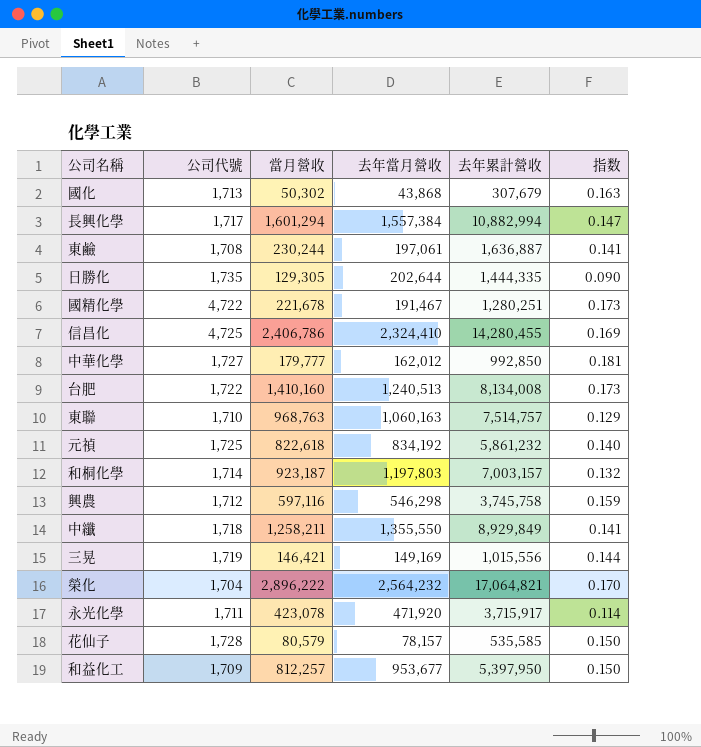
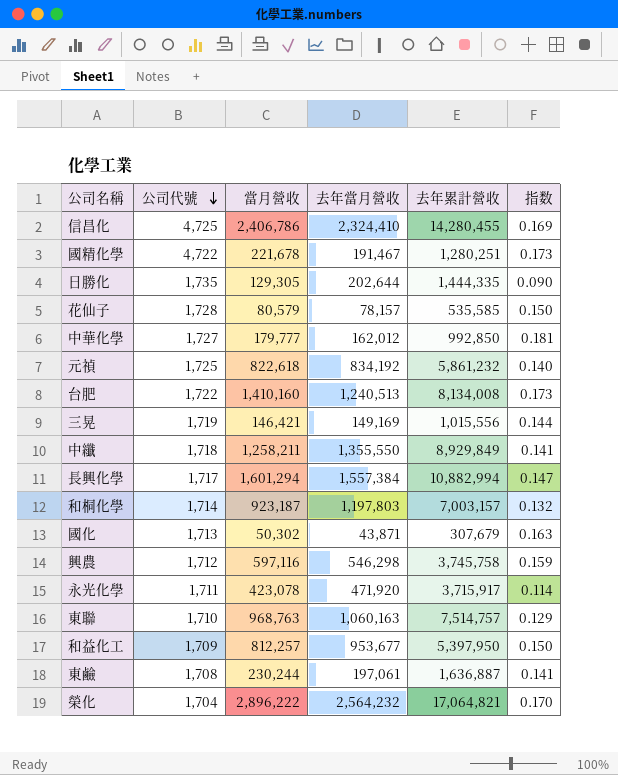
row order: none -> 公司代號 descending
國化 | 去年當月營收: 43,868 -> 43,871

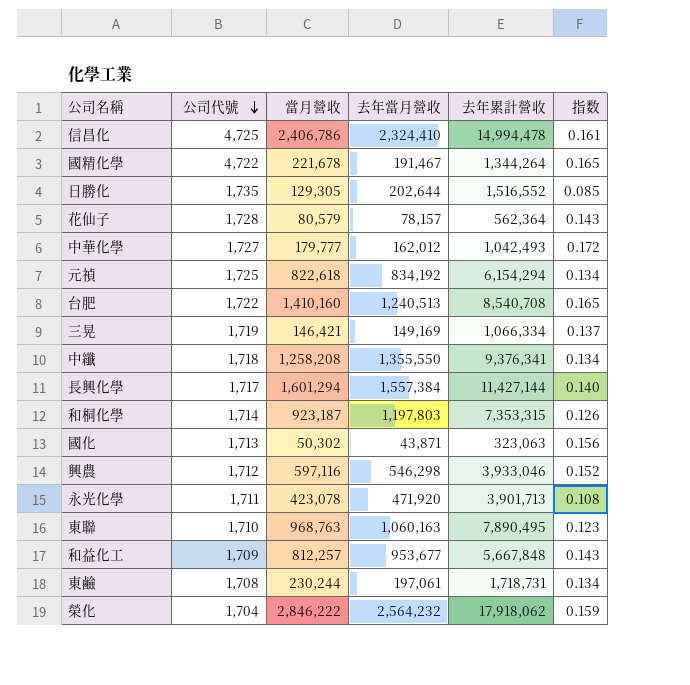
信昌化 | 去年累計營收: 14,280,455 -> 14,994,478
信昌化 | 指数: 0.169 -> 0.161
國精化學 | 去年累計營收: 1,280,251 -> 1,344,264
國精化學 | 指数: 0.173 -> 0.165
日勝化 | 去年累計營收: 1,444,335 -> 1,516,552
日勝化 | 指数: 0.090 -> 0.085
花仙子 | 去年累計營收: 535,585 -> 562,364
花仙子 | 指数: 0.150 -> 0.143
中華化學 | 去年累計營收: 992,850 -> 1,042,493
中華化學 | 指数: 0.181 -> 0.172
元禎 | 去年累計營收: 5,861,232 -> 6,154,294
元禎 | 指数: 0.140 -> 0.134
台肥 | 去年累計營收: 8,134,008 -> 8,540,708
台肥 | 指数: 0.173 -> 0.165
三晃 | 去年累計營收: 1,015,556 -> 1,066,334
三晃 | 指数: 0.144 -> 0.137
中纖 | 當月營收: 1,258,211 -> 1,258,208
中纖 | 去年累計營收: 8,929,849 -> 9,376,341
中纖 | 指数: 0.141 -> 0.134
長興化學 | 去年累計營收: 10,882,994 -> 11,427,144
長興化學 | 指数: 0.147 -> 0.140
和桐化學 | 去年累計營收: 7,003,157 -> 7,353,315
和桐化學 | 指数: 0.132 -> 0.126
國化 | 去年累計營收: 307,679 -> 323,063
國化 | 指数: 0.163 -> 0.156
興農 | 去年累計營收: 3,745,758 -> 3,933,046
興農 | 指数: 0.159 -> 0.152
永光化學 | 去年累計營收: 3,715,917 -> 3,901,713
永光化學 | 指数: 0.114 -> 0.108
東聯 | 去年累計營收: 7,514,757 -> 7,890,495
東聯 | 指数: 0.129 -> 0.123
和益化工 | 去年累計營收: 5,397,950 -> 5,667,848
和益化工 | 指数: 0.150 -> 0.143
東鹼 | 去年累計營收: 1,636,887 -> 1,718,731
東鹼 | 指数: 0.141 -> 0.134
榮化 | 當月營收: 2,896,222 -> 2,846,222
榮化 | 去年累計營收: 17,064,821 -> 17,918,062
榮化 | 指数: 0.170 -> 0.159

